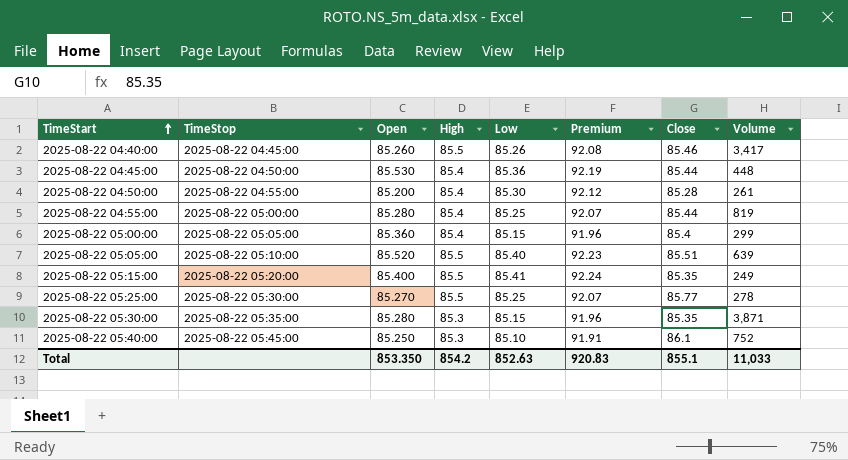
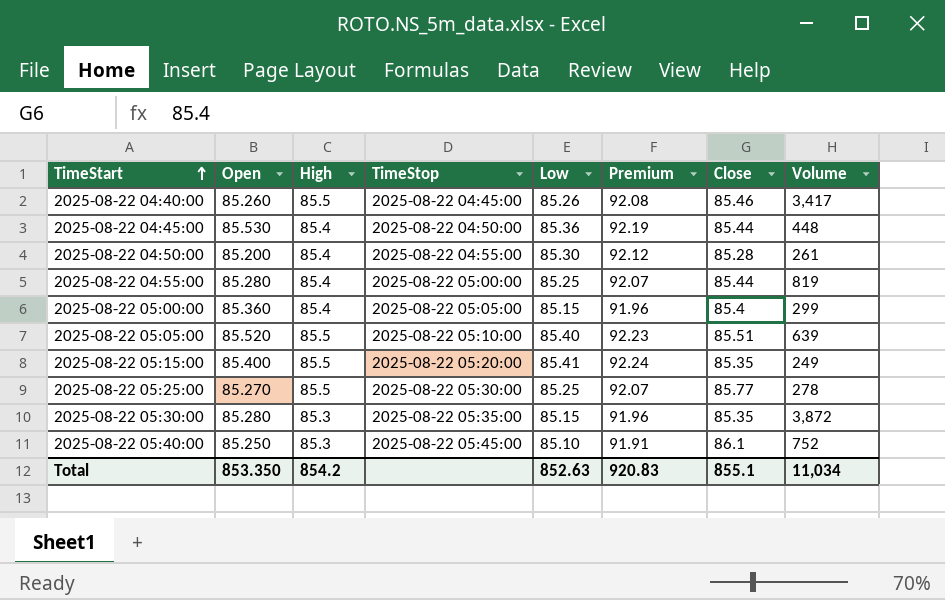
column TimeStop | position: 2 -> 4
2025-08-22 05:30:00 | Volume: 3,871 -> 3,872
Total | Volume: 11,033 -> 11,034

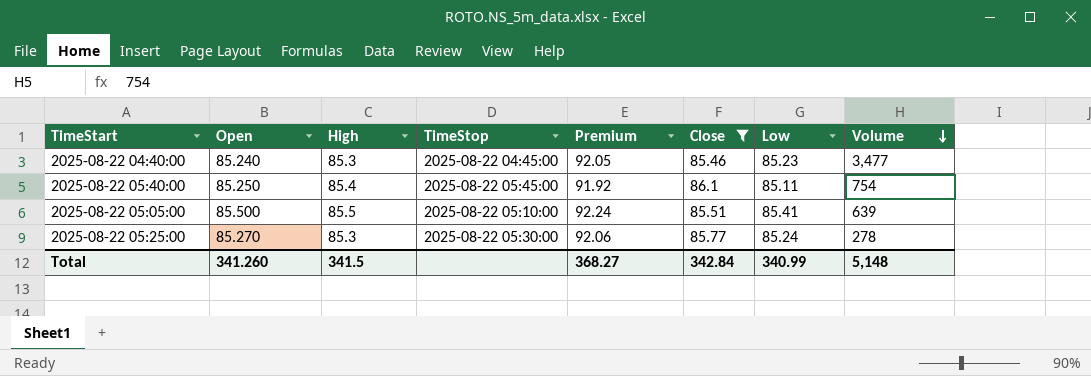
filter: none -> Close >= 85.46
row order: TimeStart ascending -> Volume descending
column Low | position: 5 -> 7
2025-08-22 04:40:00 | Open: 85.260 -> 85.240
2025-08-22 04:40:00 | High: 85.5 -> 85.3
2025-08-22 04:40:00 | Premium: 92.08 -> 92.05
2025-08-22 04:40:00 | Low: 85.26 -> 85.23
2025-08-22 04:40:00 | Volume: 3,417 -> 3,477
2025-08-22 05:40:00 | High: 85.3 -> 85.4
2025-08-22 05:40:00 | Premium: 91.91 -> 91.92
2025-08-22 05:40:00 | Low: 85.10 -> 85.11
2025-08-22 05:40:00 | Volume: 752 -> 754
2025-08-22 05:05:00 | Open: 85.520 -> 85.500
2025-08-22 05:05:00 | Premium: 92.23 -> 92.24
2025-08-22 05:05:00 | Low: 85.40 -> 85.41
2025-08-22 05:25:00 | High: 85.5 -> 85.3
2025-08-22 05:25:00 | Premium: 92.07 -> 92.06
2025-08-22 05:25:00 | Low: 85.25 -> 85.24
Total | Open: 853.350 -> 341.260
Total | High: 854.2 -> 341.5
Total | Premium: 920.83 -> 368.27
Total | Close: 855.1 -> 342.84
Total | Low: 852.63 -> 340.99
Total | Volume: 11,034 -> 5,148

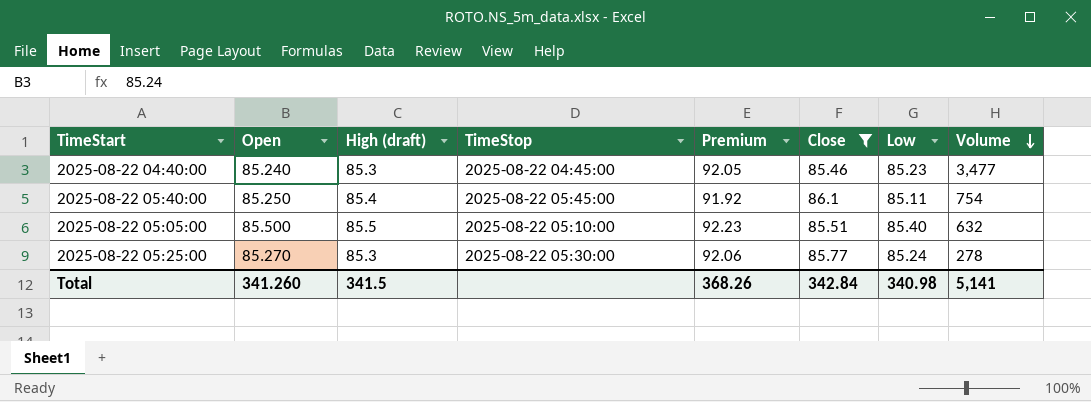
column name: High -> High (draft)
2025-08-22 05:05:00 | Premium: 92.24 -> 92.23
2025-08-22 05:05:00 | Low: 85.41 -> 85.40
2025-08-22 05:05:00 | Volume: 639 -> 632
Total | Premium: 368.27 -> 368.26
Total | Low: 340.99 -> 340.98
Total | Volume: 5,148 -> 5,141

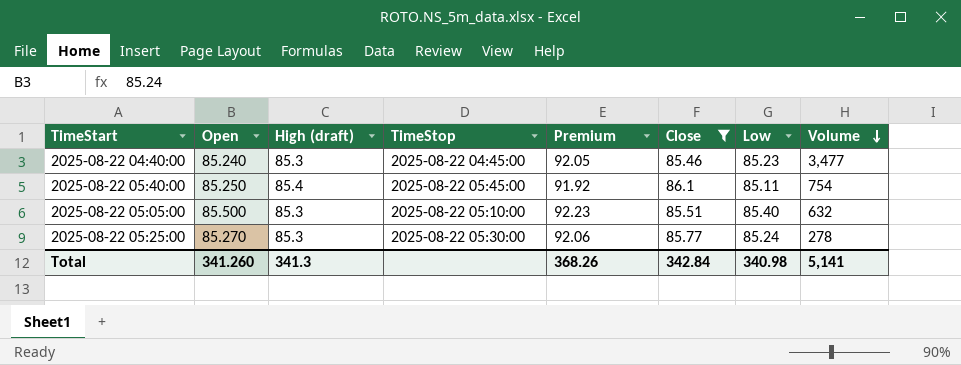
2025-08-22 05:05:00 | High (draft): 85.5 -> 85.3
Total | High (draft): 341.5 -> 341.3

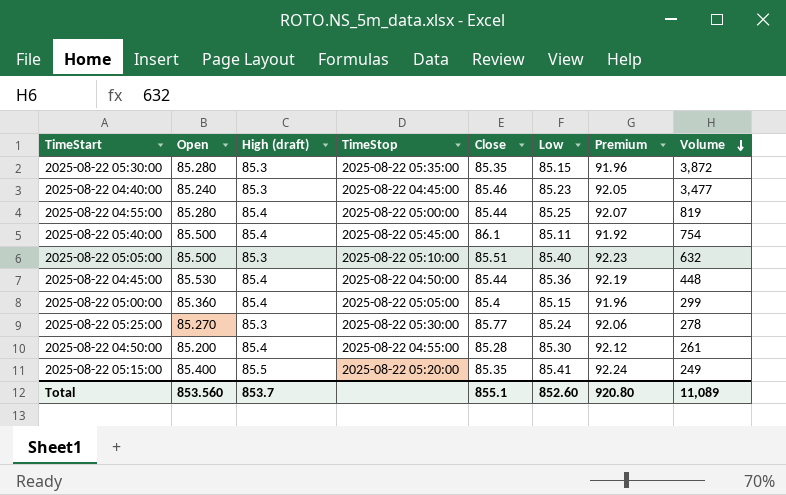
filter: Close >= 85.46 -> none
column Premium | position: 5 -> 7
2025-08-22 05:40:00 | Open: 85.250 -> 85.500
Total | Open: 341.260 -> 853.560
Total | High (draft): 341.3 -> 853.7
Total | Close: 342.84 -> 855.1
Total | Low: 340.98 -> 852.60
Total | Premium: 368.26 -> 920.80
Total | Volume: 5,141 -> 11,089

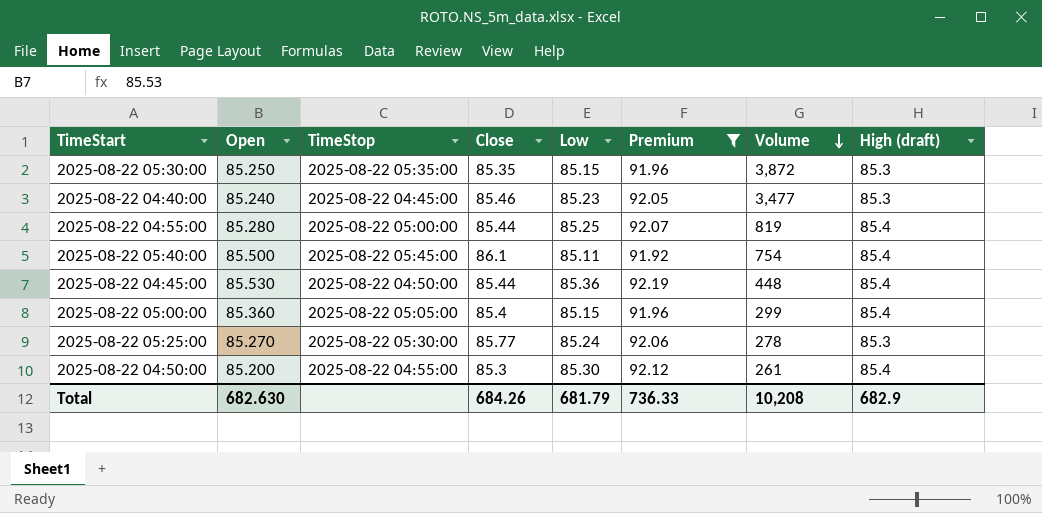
filter: none -> Premium <= 92.19
column High (draft) | position: 3 -> 8
2025-08-22 05:30:00 | Open: 85.280 -> 85.250
2025-08-22 04:50:00 | Close: 85.28 -> 85.3
Total | Open: 853.560 -> 682.630
Total | Close: 855.1 -> 684.26
Total | Low: 852.60 -> 681.79
Total | Premium: 920.80 -> 736.33
Total | Volume: 11,089 -> 10,208
Total | High (draft): 853.7 -> 682.9

